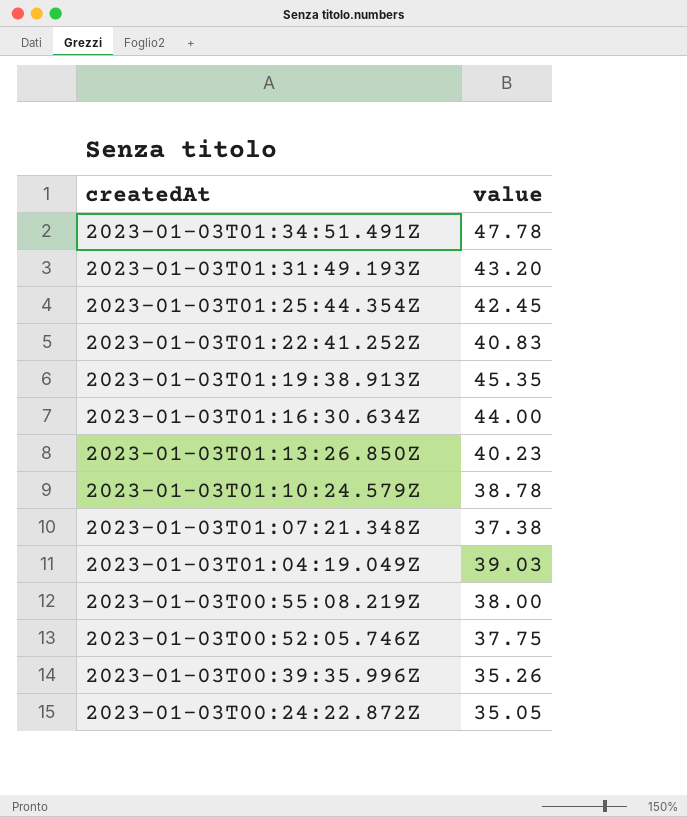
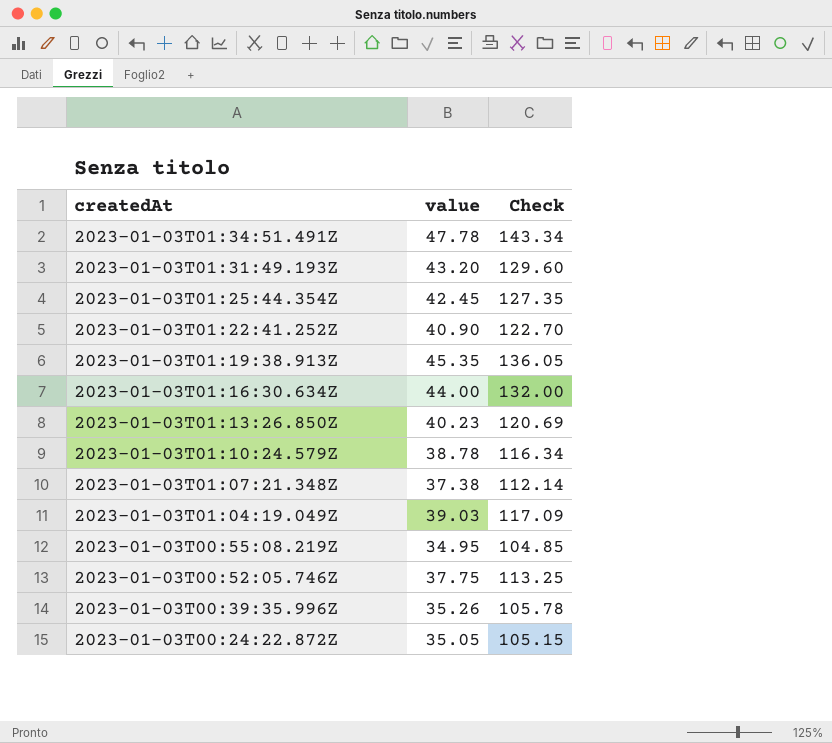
column Check | formula: none -> [value] * 3
2023-01-03T01:22:41.252Z | value: 40.83 -> 40.90
2023-01-03T00:55:08.219Z | value: 38.00 -> 34.95

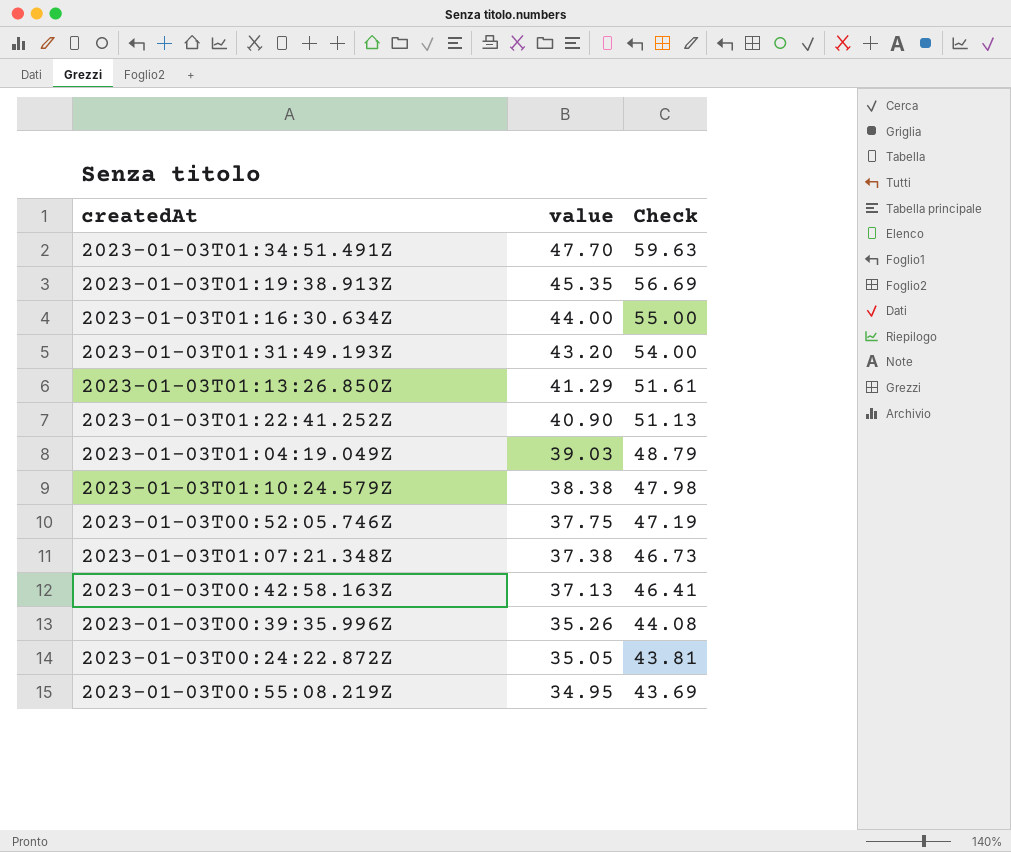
row order: createdAt descending -> value descending
column Check | formula: [value] * 3 -> [value] * 1.25
row 2023-01-03T01:25:44.354Z: 42.45 | 127.35 -> none
2023-01-03T01:34:51.491Z | value: 47.78 -> 47.70
2023-01-03T01:13:26.850Z | value: 40.23 -> 41.29
2023-01-03T01:10:24.579Z | value: 38.78 -> 38.38
row 2023-01-03T00:42:58.163Z: none -> 37.13 | 46.41

